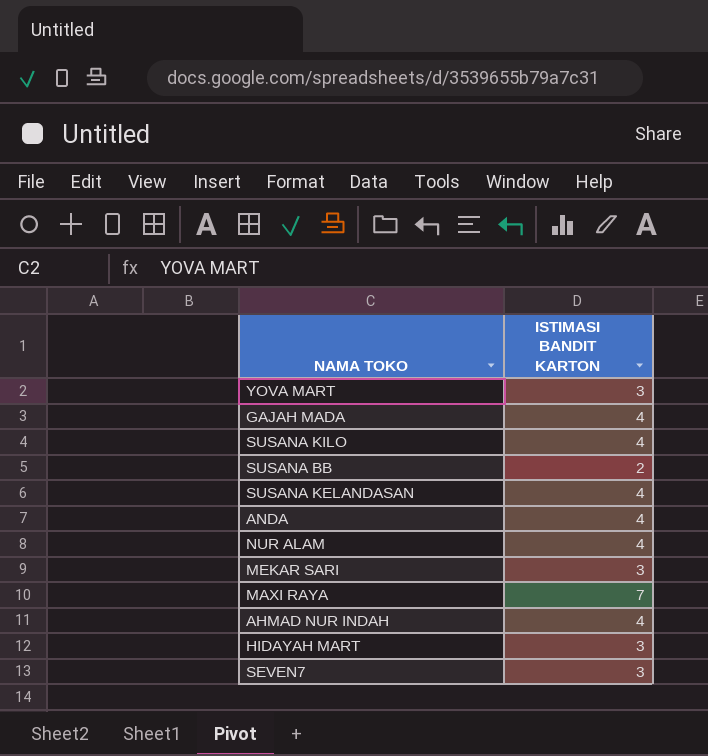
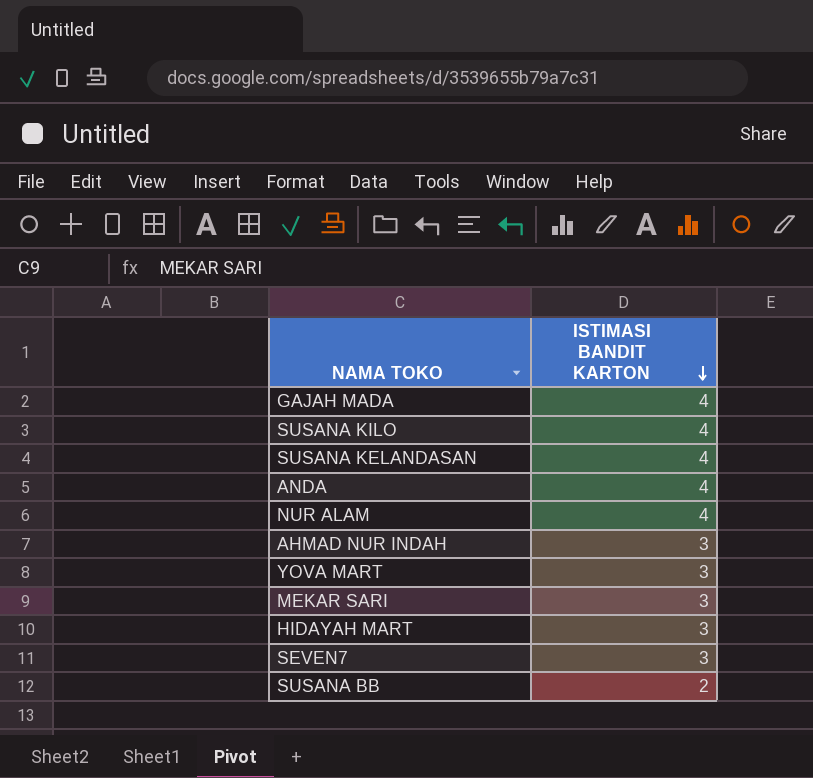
row order: none -> ISTIMASI BANDIT KARTON descending
row MAXI RAYA: 7 -> none
AHMAD NUR INDAH | ISTIMASI BANDIT KARTON: 4 -> 3

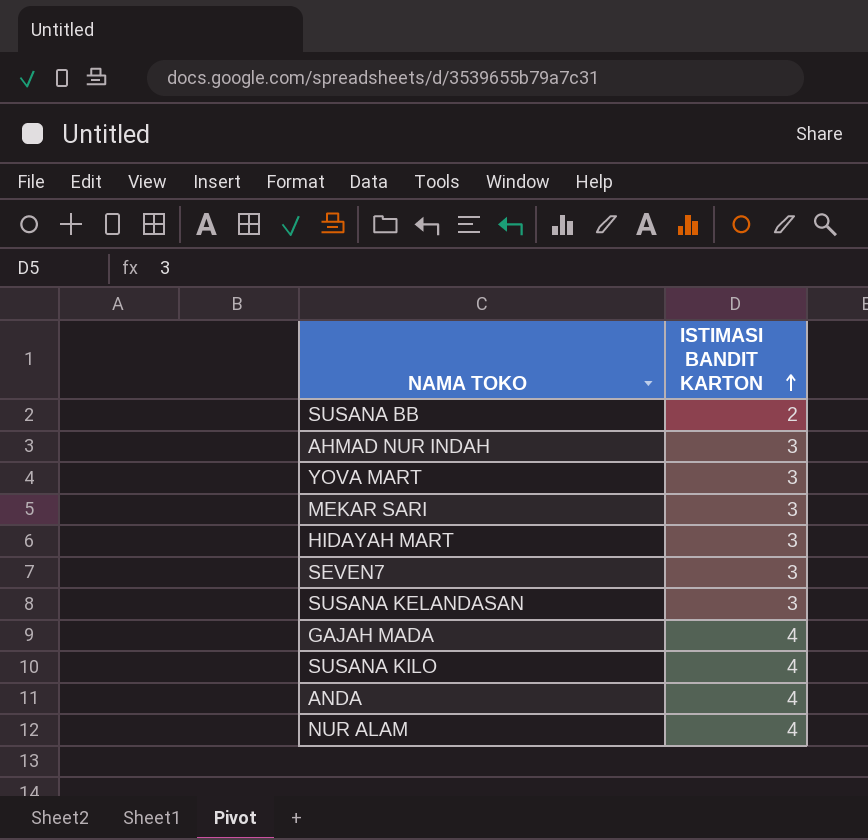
row order: ISTIMASI BANDIT KARTON descending -> ISTIMASI BANDIT KARTON ascending
SUSANA KELANDASAN | ISTIMASI BANDIT KARTON: 4 -> 3

